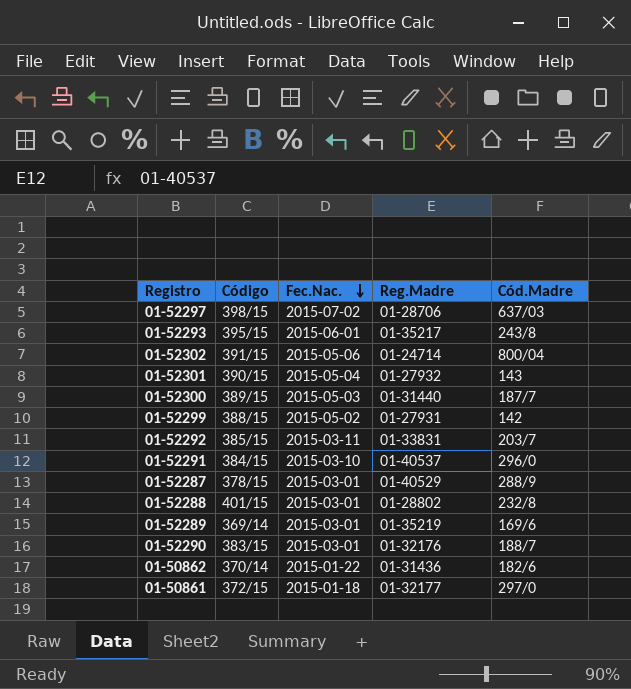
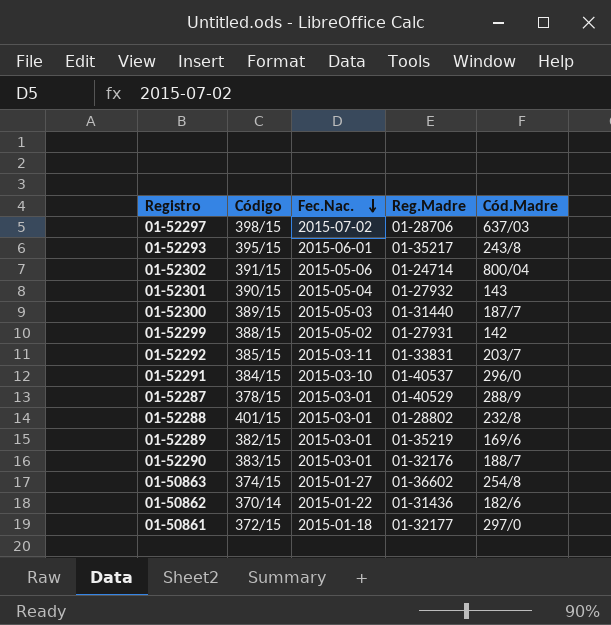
01-52289 | Código: 369/14 -> 382/15
row 01-50863: none -> 374/15 | 2015-01-27 | 01-36602 | 254/8

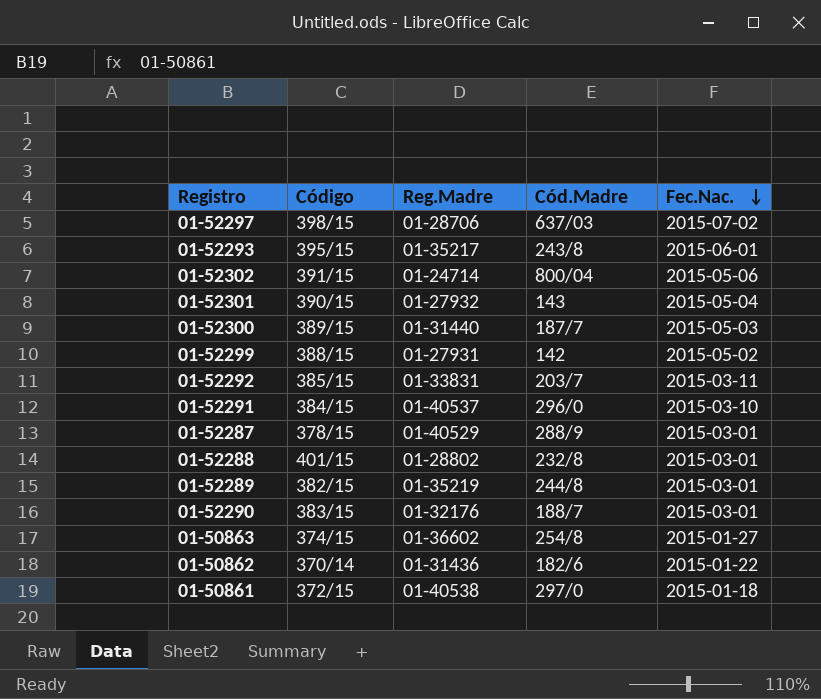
column Fec.Nac. | position: 3 -> 5
01-52289 | Cód.Madre: 169/6 -> 244/8
01-50861 | Reg.Madre: 01-32177 -> 01-40538

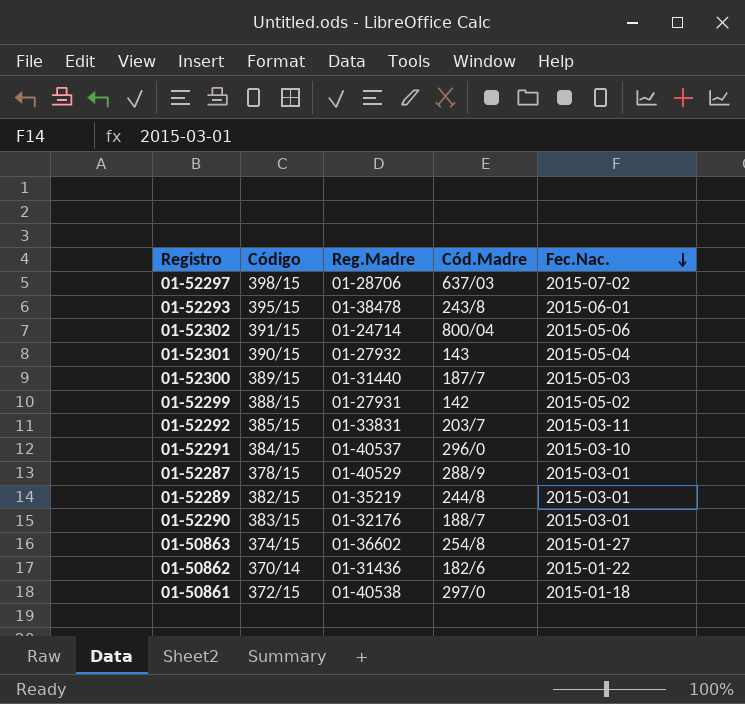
row 01-52288: 401/15 | 01-28802 | 232/8 | 2015-03-01 -> none
01-52293 | Reg.Madre: 01-35217 -> 01-38478

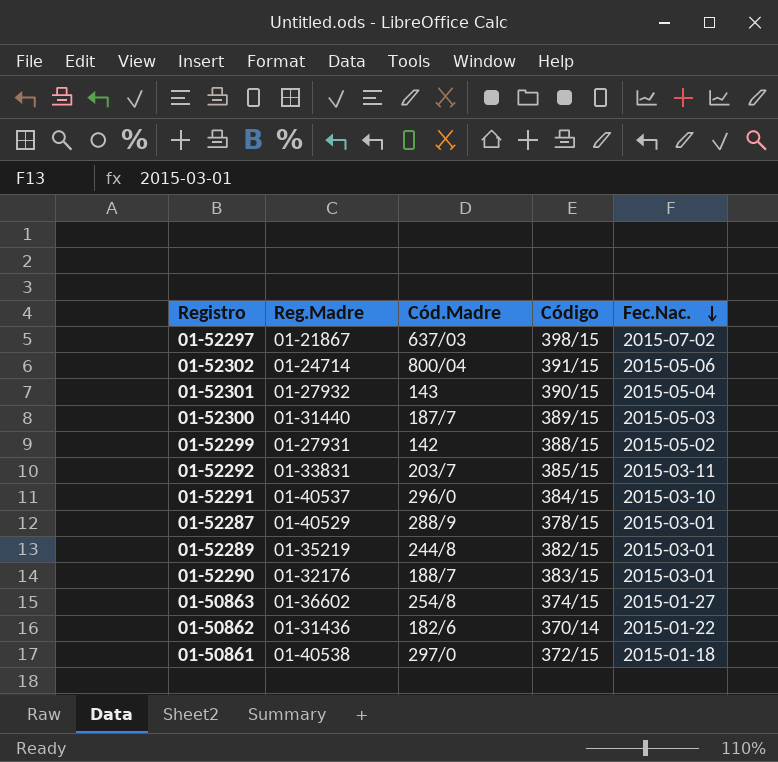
column Código | position: 2 -> 4
row 01-52293: 395/15 | 01-38478 | 243/8 | 2015-06-01 -> none
01-52297 | Reg.Madre: 01-28706 -> 01-21867

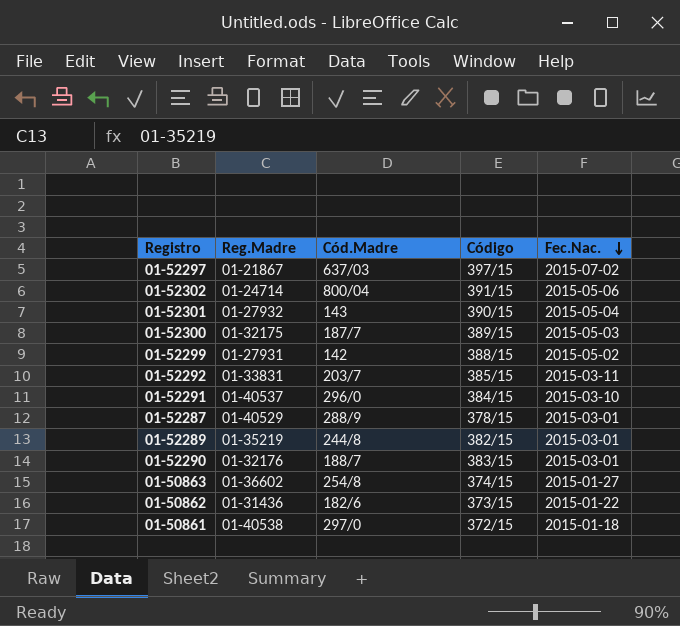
01-52297 | Código: 398/15 -> 397/15
01-52300 | Reg.Madre: 01-31440 -> 01-32175
01-50862 | Código: 370/14 -> 373/15

